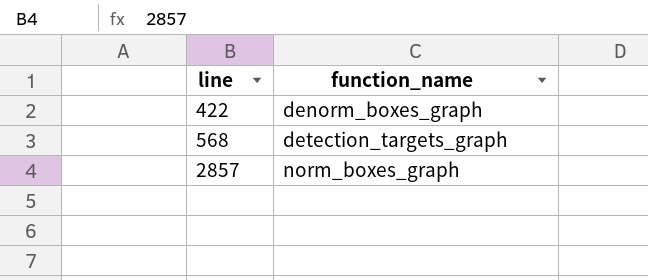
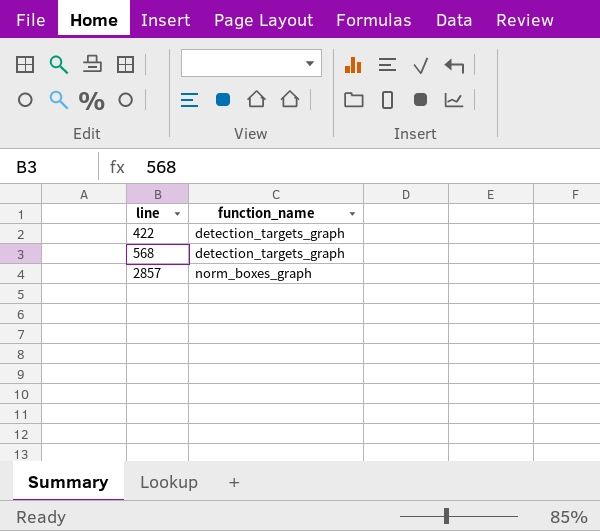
422 | function_name: denorm_boxes_graph -> detection_targets_graph

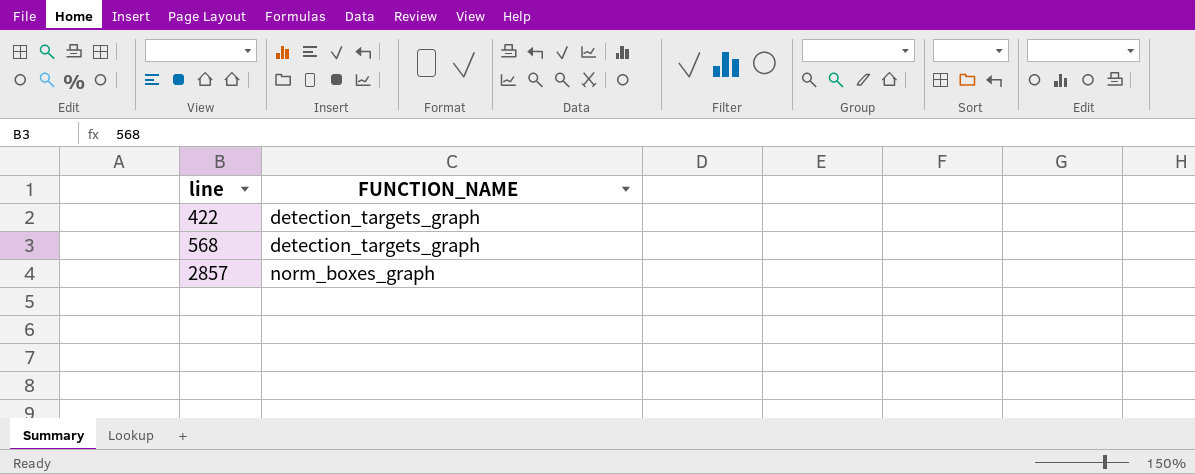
column name: function_name -> FUNCTION_NAME

